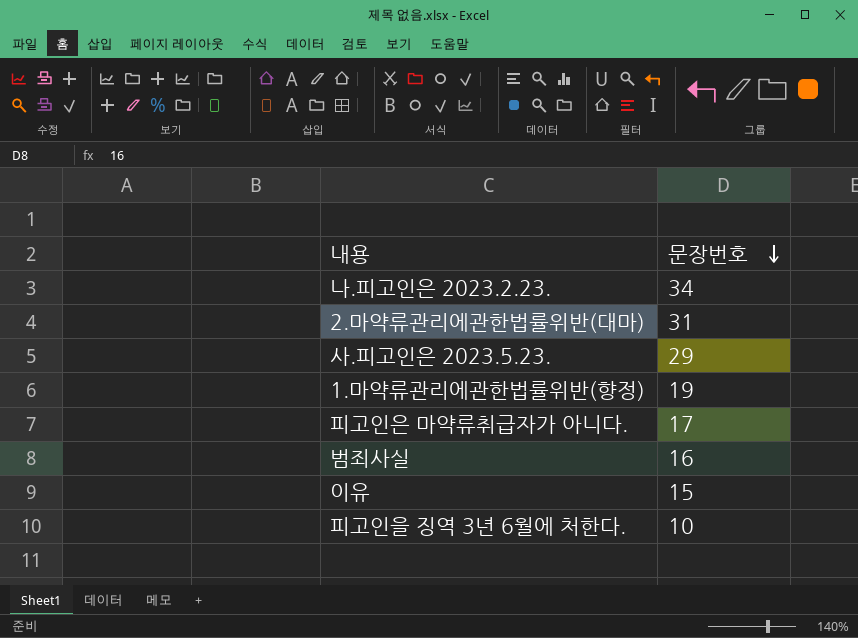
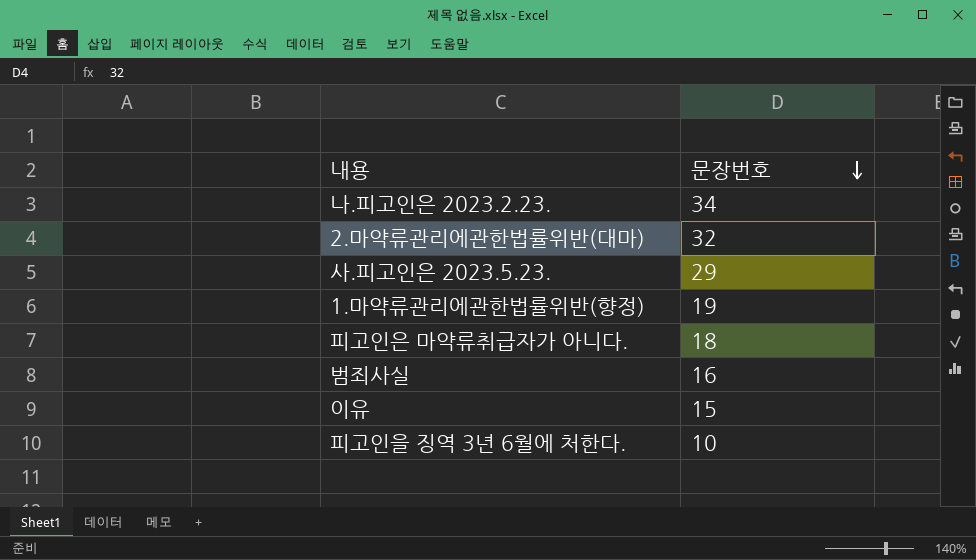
2.마약류관리에관한법률위반(대마) | 문장번호: 31 -> 32
피고인은 마약류취급자가 아니다. | 문장번호: 17 -> 18

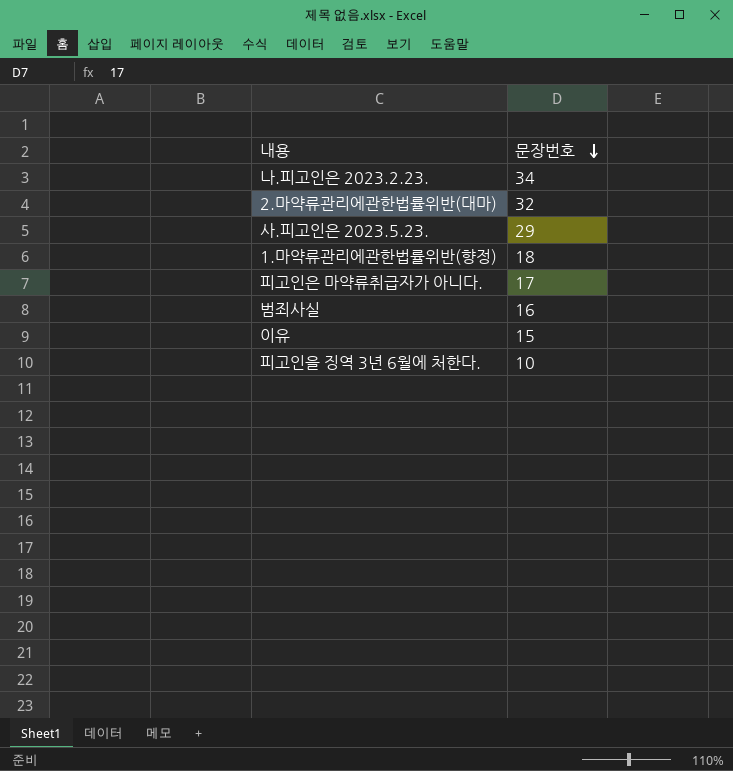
1.마약류관리에관한법률위반(향정) | 문장번호: 19 -> 18
피고인은 마약류취급자가 아니다. | 문장번호: 18 -> 17

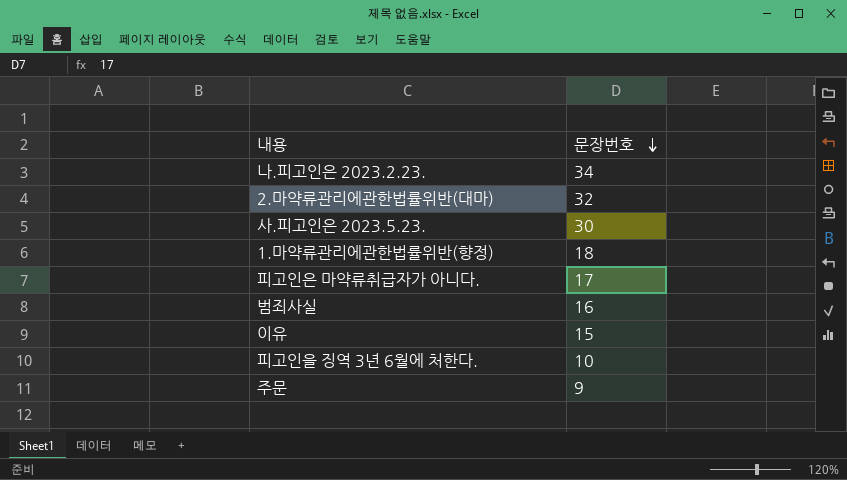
사.피고인은 2023.5.23. | 문장번호: 29 -> 30
row 주문: none -> 9

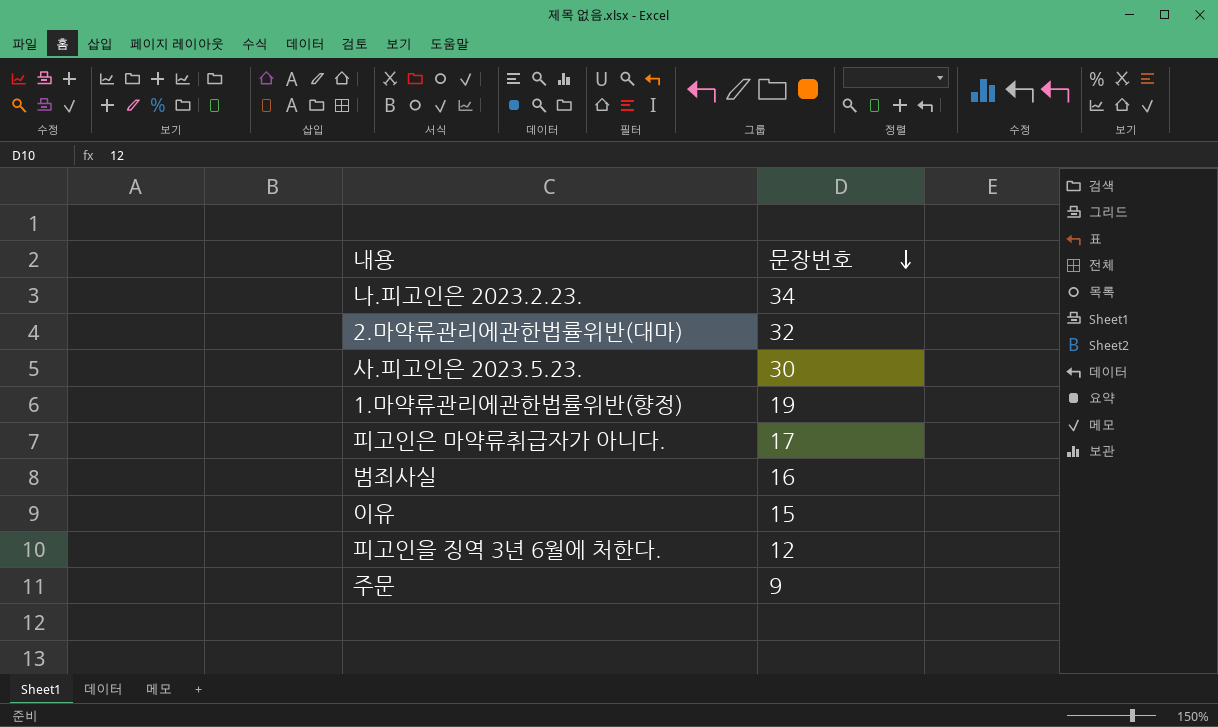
1.마약류관리에관한법률위반(향정) | 문장번호: 18 -> 19
피고인을 징역 3년 6월에 처한다. | 문장번호: 10 -> 12

